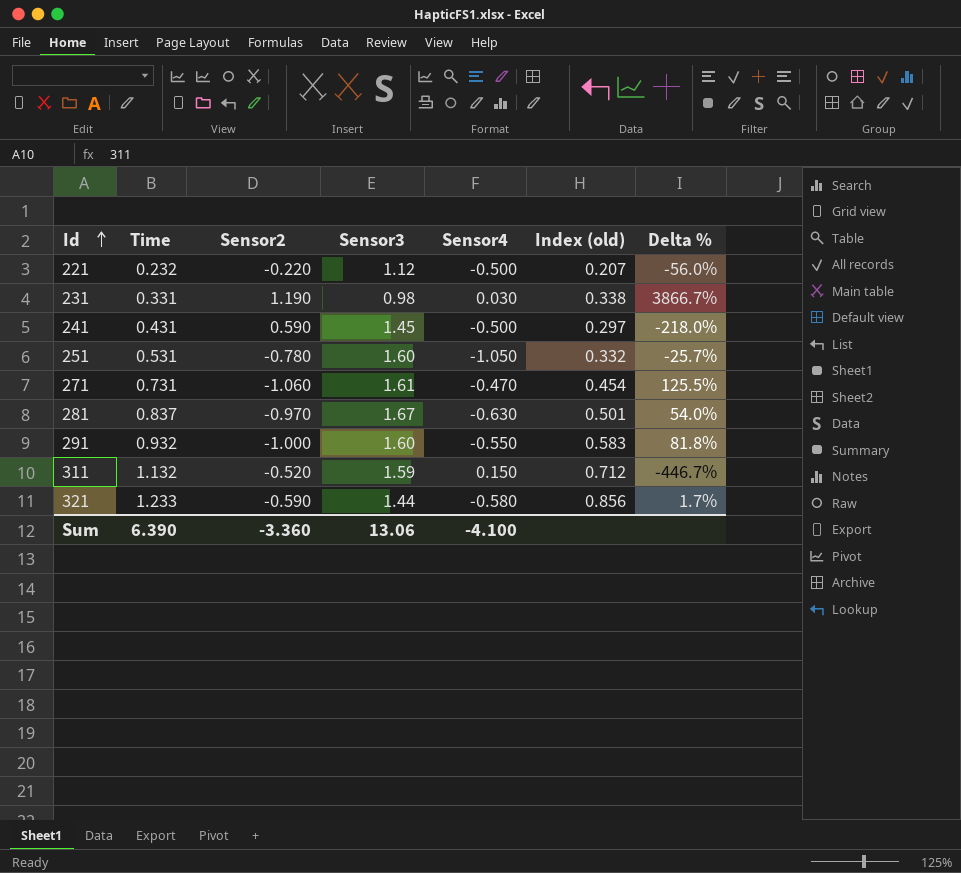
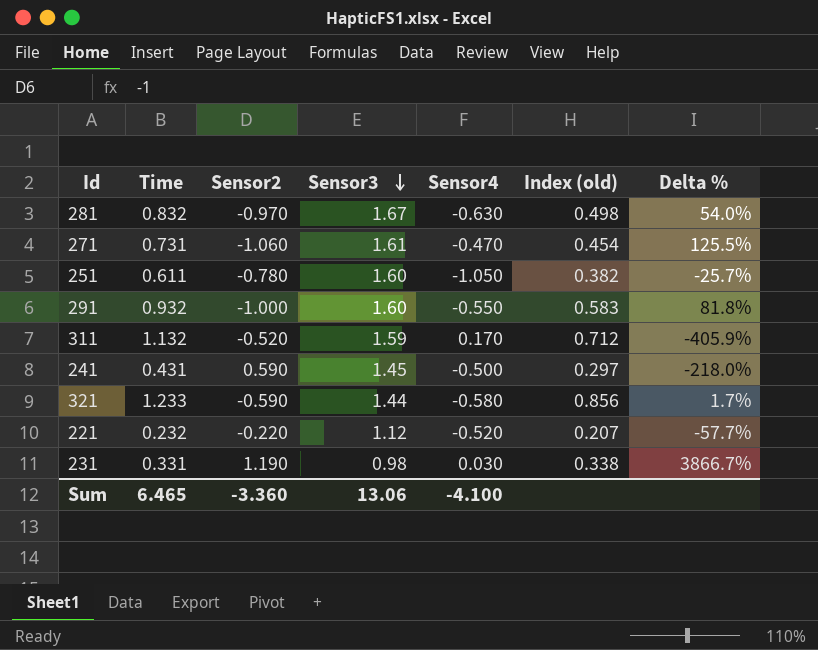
row order: Id ascending -> Sensor3 descending
281 | Time: 0.837 -> 0.832
281 | Index (old): 0.501 -> 0.498
251 | Time: 0.531 -> 0.611
251 | Index (old): 0.332 -> 0.382
311 | Sensor4: 0.150 -> 0.170
311 | Delta %: -446.7% -> -405.9%
221 | Sensor4: -0.500 -> -0.520
221 | Delta %: -56.0% -> -57.7%
Sum | Time: 6.390 -> 6.465

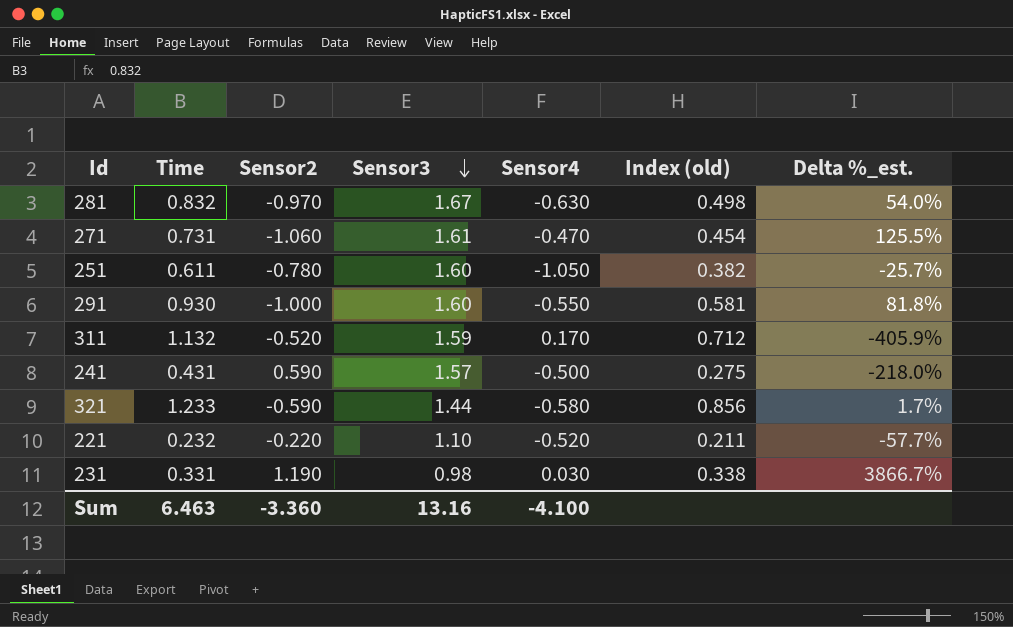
column name: Delta % -> Delta %_est.
291 | Time: 0.932 -> 0.930
291 | Index (old): 0.583 -> 0.581
241 | Sensor3: 1.45 -> 1.57
241 | Index (old): 0.297 -> 0.275
221 | Sensor3: 1.12 -> 1.10
221 | Index (old): 0.207 -> 0.211
Sum | Time: 6.465 -> 6.463
Sum | Sensor3: 13.06 -> 13.16

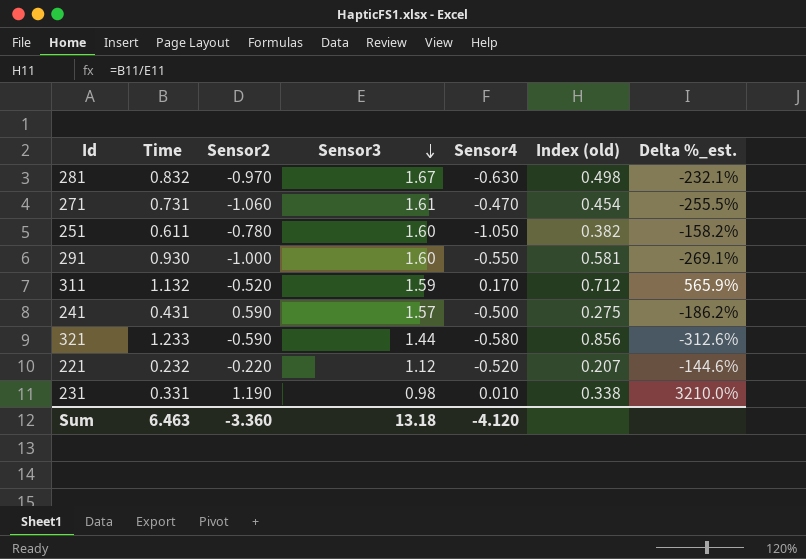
column Delta %_est. | formula: ([Sensor2] - [Sensor4]) / [Sensor4] -> ([Time] - [Sensor4]) / [Sensor4]
221 | Sensor3: 1.10 -> 1.12
221 | Index (old): 0.211 -> 0.207
231 | Sensor4: 0.030 -> 0.010
Sum | Sensor3: 13.16 -> 13.18
Sum | Sensor4: -4.100 -> -4.120

